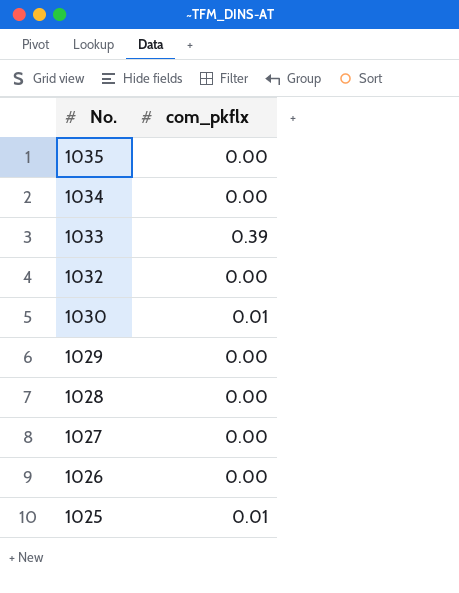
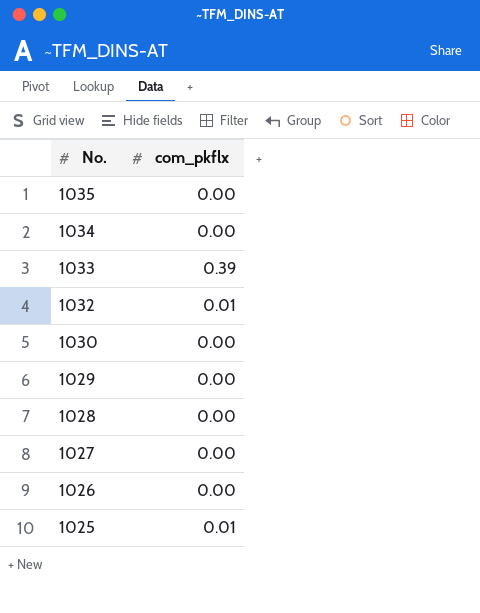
1032 | com_pkflx: 0.00 -> 0.01
1030 | com_pkflx: 0.01 -> 0.00

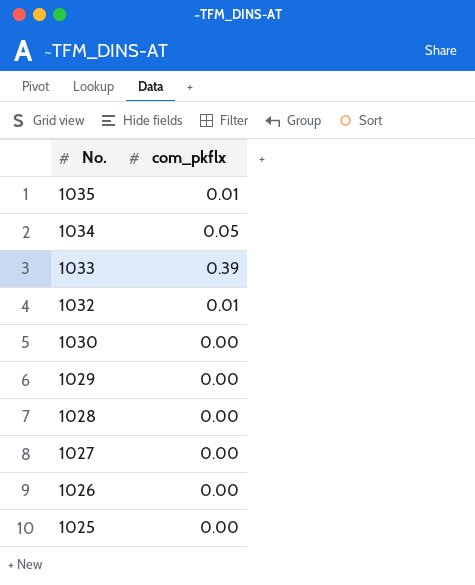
1035 | com_pkflx: 0.00 -> 0.01
1034 | com_pkflx: 0.00 -> 0.05
1025 | com_pkflx: 0.01 -> 0.00

